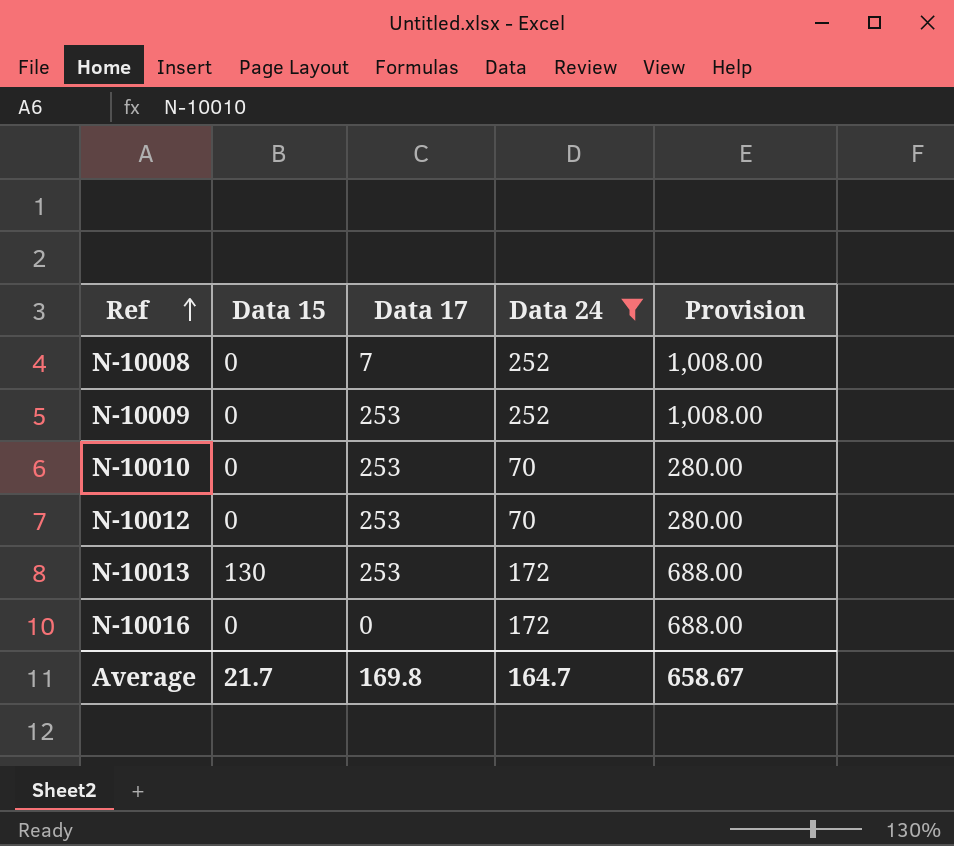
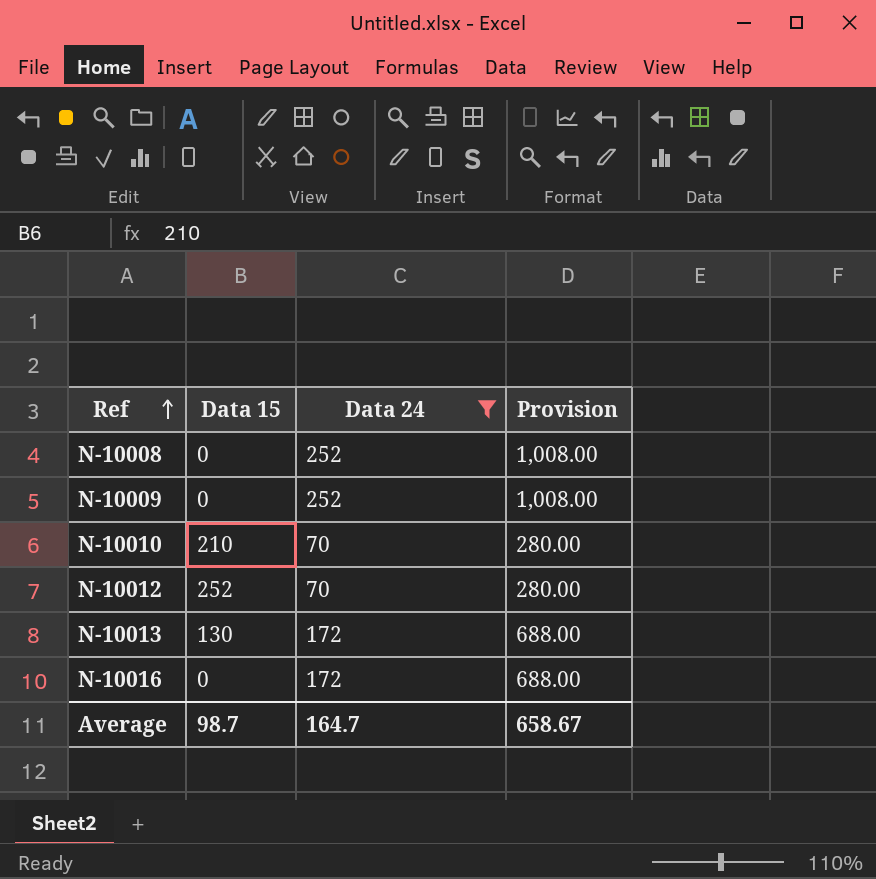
column Data 17 | position: 3 -> none
N-10010 | Data 15: 0 -> 210
N-10012 | Data 15: 0 -> 252
Average | Data 15: 21.7 -> 98.7

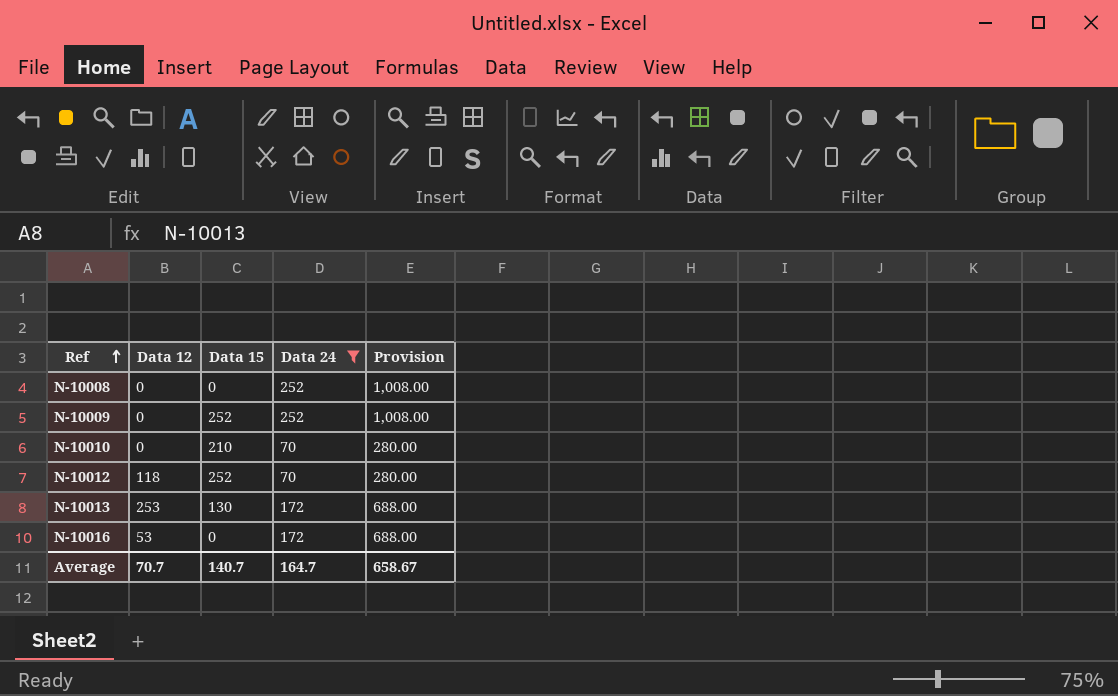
column Data 12 | position: none -> 2
N-10009 | Data 15: 0 -> 252
Average | Data 15: 98.7 -> 140.7

